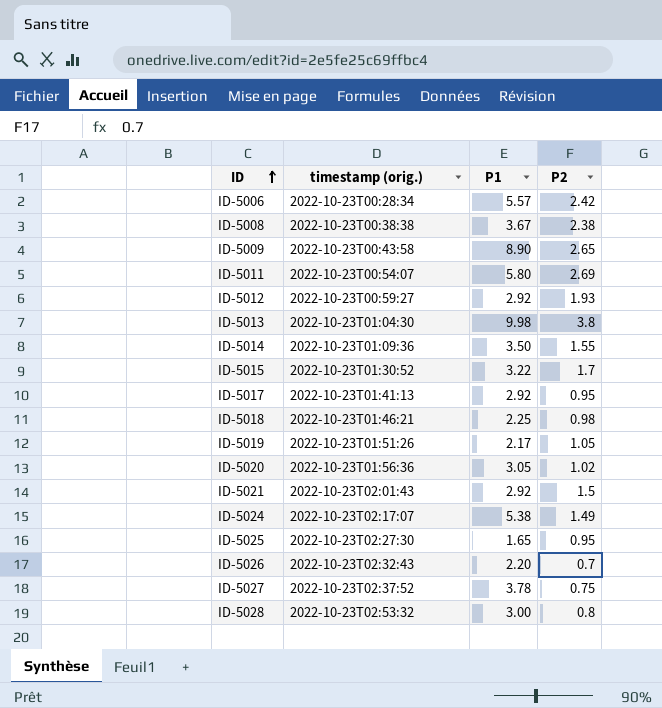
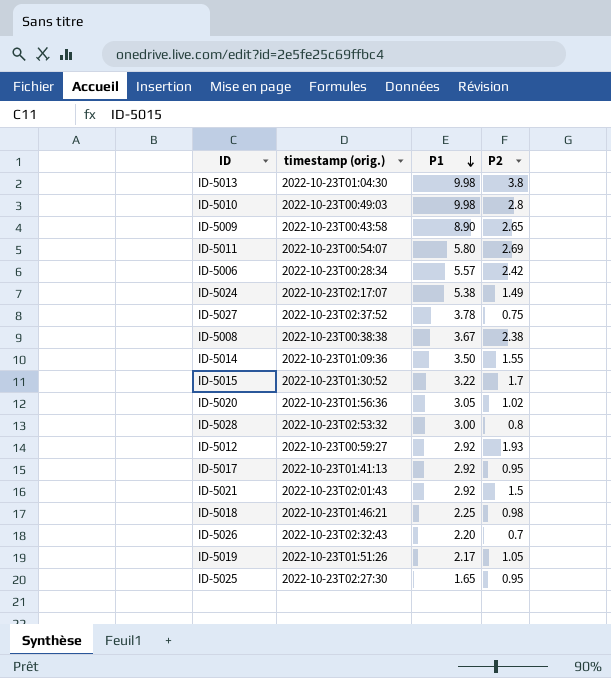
row order: ID ascending -> P1 descending
row ID-5010: none -> 2022-10-23T00:49:03 | 9.98 | 2.8

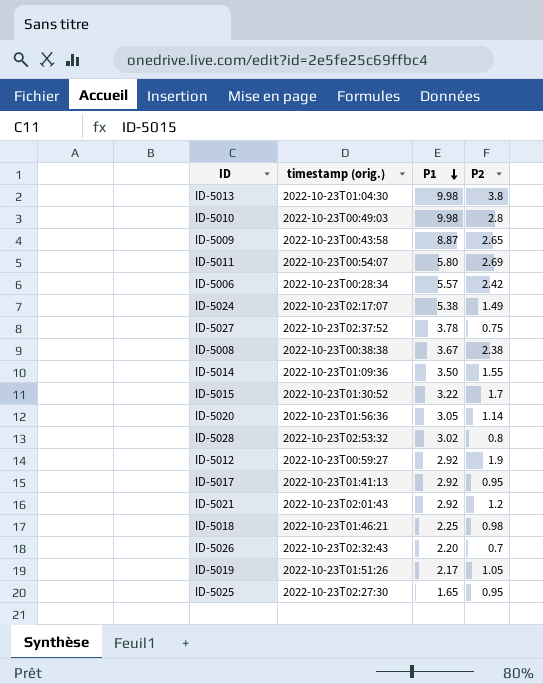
ID-5009 | P1: 8.90 -> 8.87
ID-5020 | P2: 1.02 -> 1.14
ID-5028 | P1: 3.00 -> 3.02
ID-5012 | P2: 1.93 -> 1.9
ID-5021 | P2: 1.5 -> 1.2

